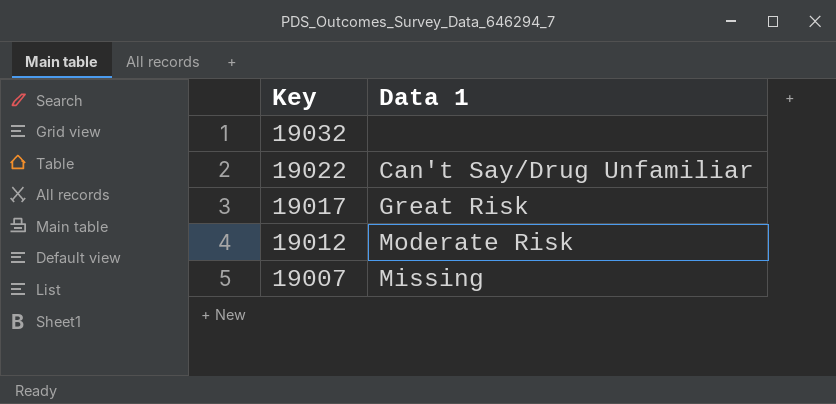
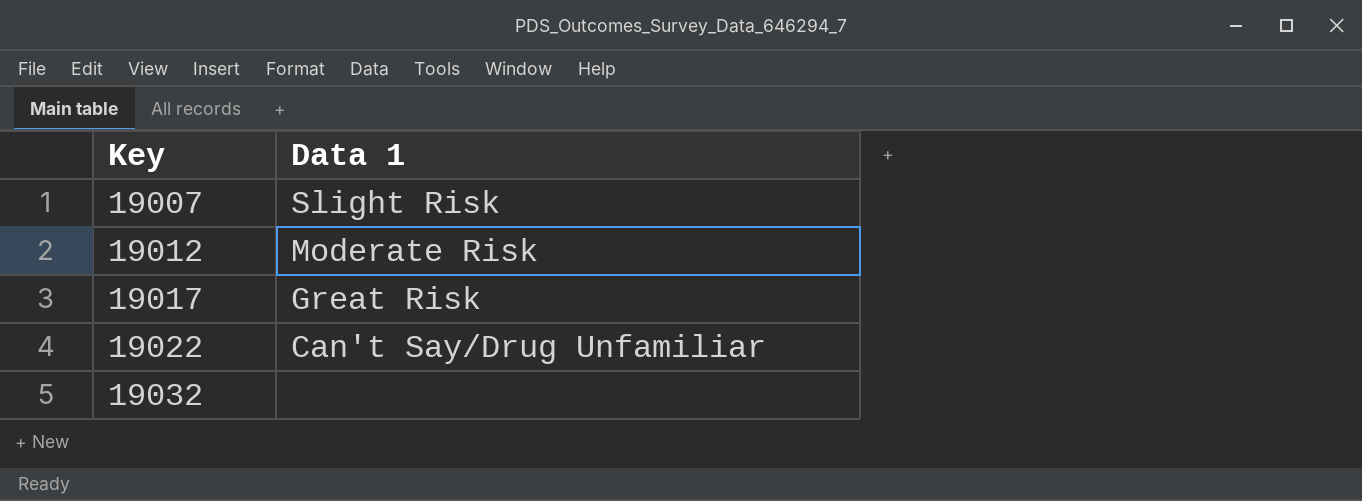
row order: Key descending -> Key ascending
19007 | Data 1: Missing -> Slight Risk

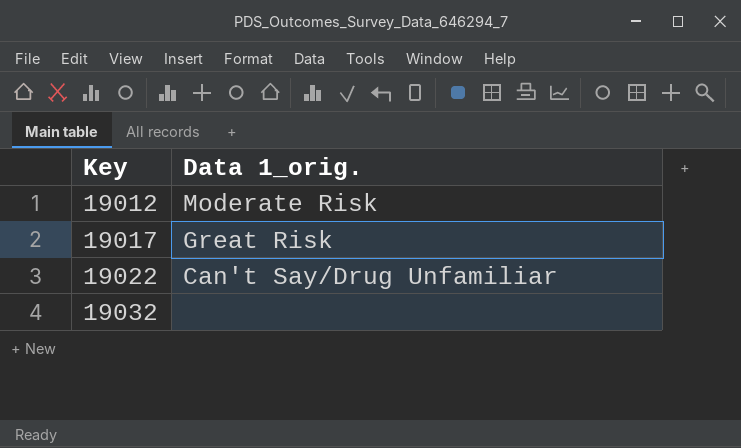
column name: Data 1 -> Data 1_orig.
row 19007: Slight Risk -> none

